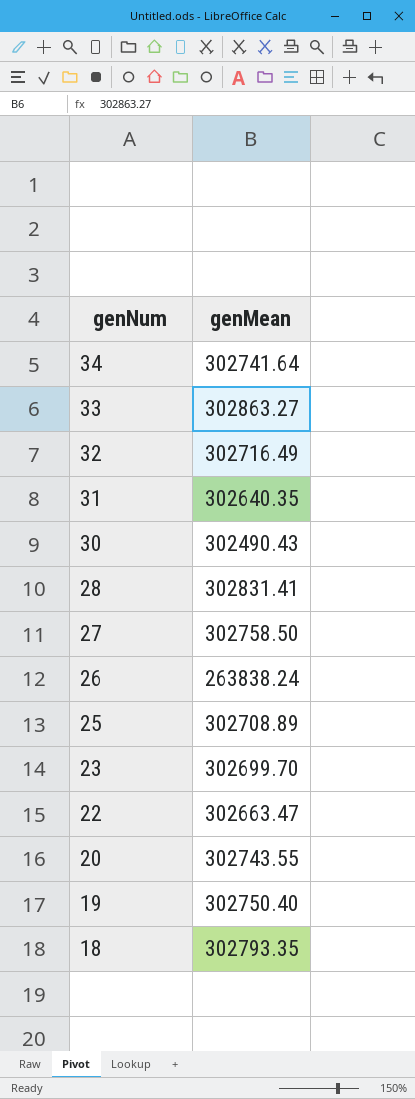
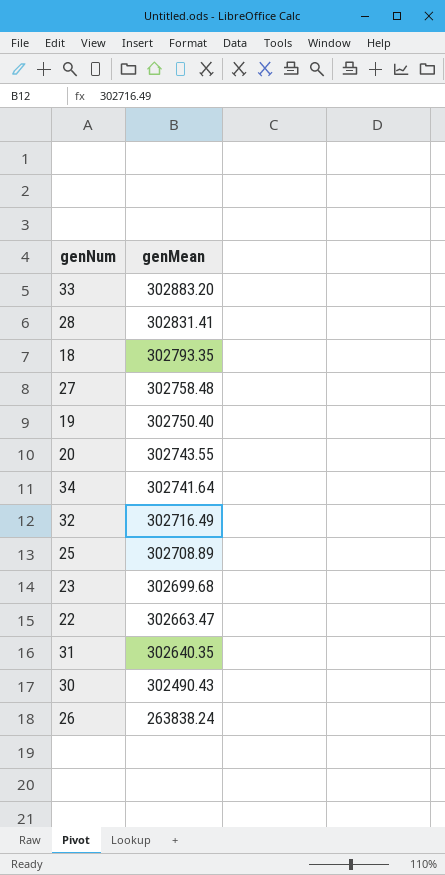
row order: genNum descending -> genMean descending
33 | genMean: 302863.27 -> 302883.20
27 | genMean: 302758.50 -> 302758.48
23 | genMean: 302699.70 -> 302699.68

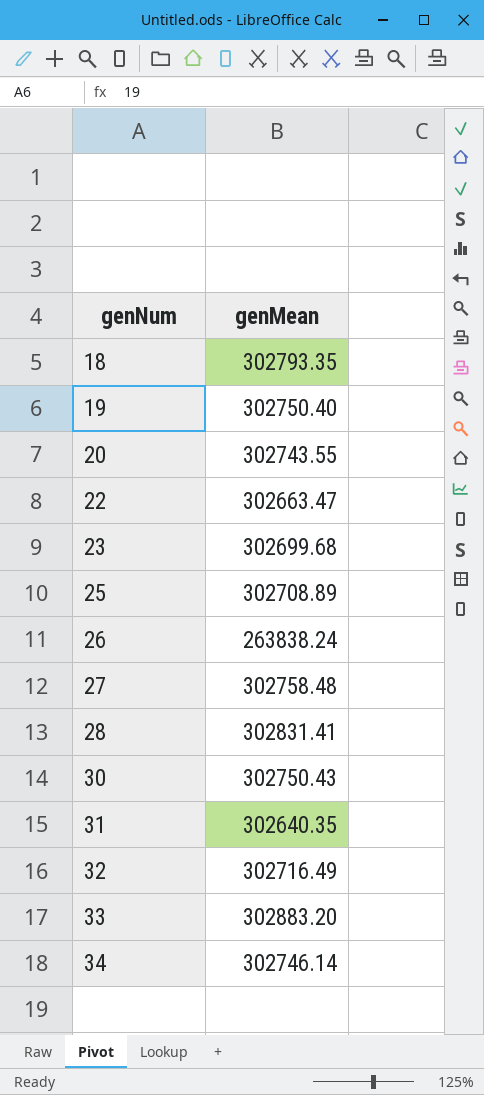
row order: genMean descending -> genNum ascending
30 | genMean: 302490.43 -> 302750.43
34 | genMean: 302741.64 -> 302746.14

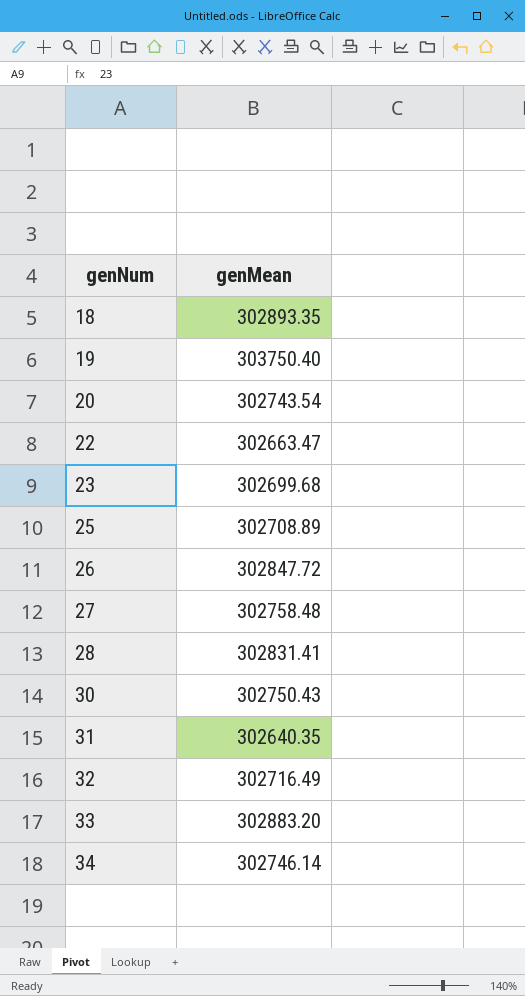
18 | genMean: 302793.35 -> 302893.35
19 | genMean: 302750.40 -> 303750.40
20 | genMean: 302743.55 -> 302743.54
26 | genMean: 263838.24 -> 302847.72

